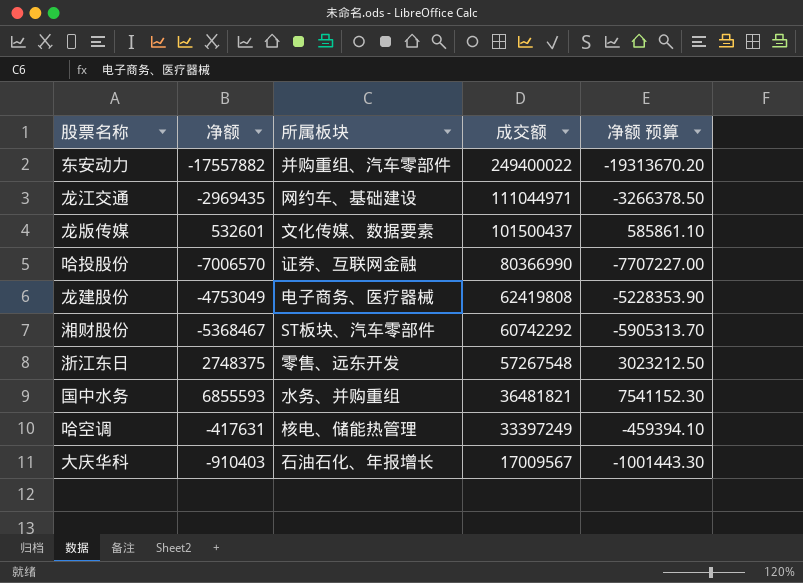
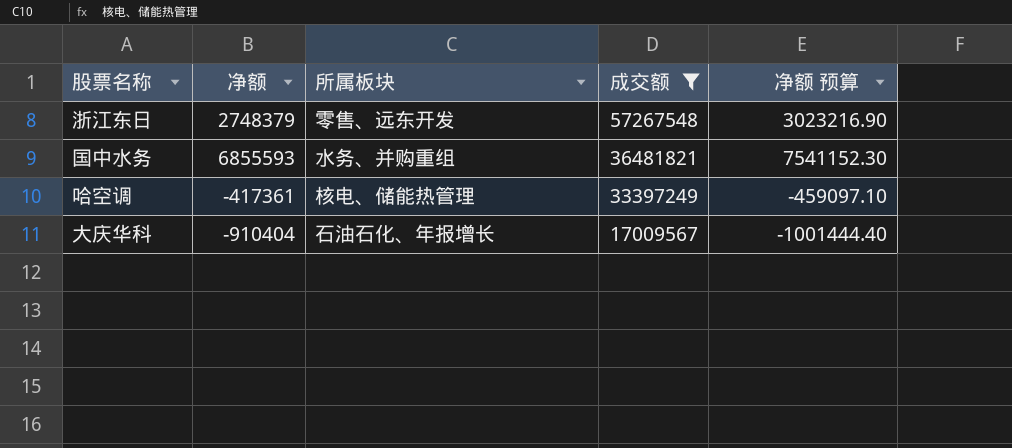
filter: none -> 成交额 <= 57267548
浙江东日 | 净额: 2748375 -> 2748379
浙江东日 | 净额 预算: 3023212.50 -> 3023216.90
哈空调 | 净额: -417631 -> -417361
哈空调 | 净额 预算: -459394.10 -> -459097.10
大庆华科 | 净额: -910403 -> -910404
大庆华科 | 净额 预算: -1001443.30 -> -1001444.40

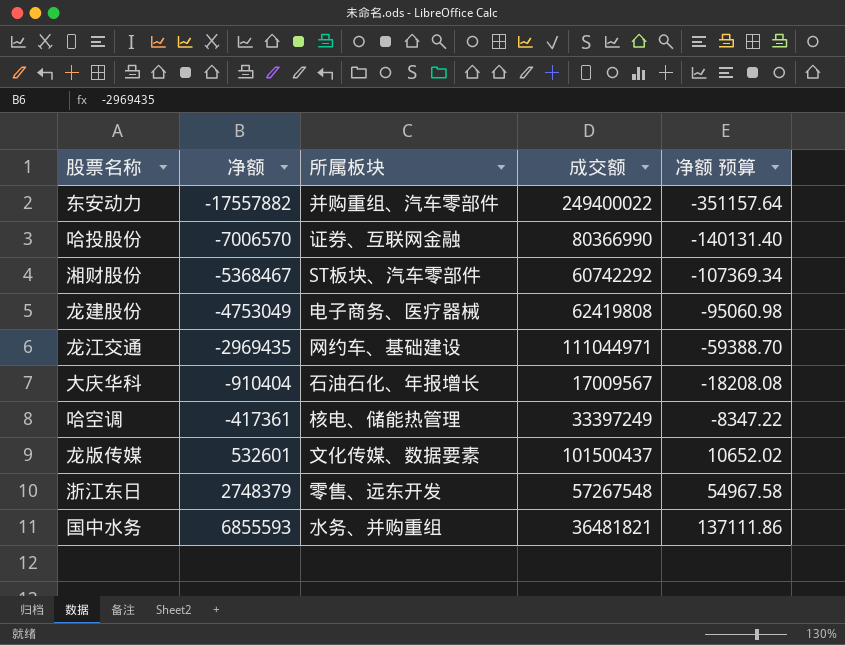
filter: 成交额 <= 57267548 -> none
row order: 成交额 descending -> 净额 ascending
column 净额 预算 | formula: [净额] * 1.1 -> [净额] * 0.02

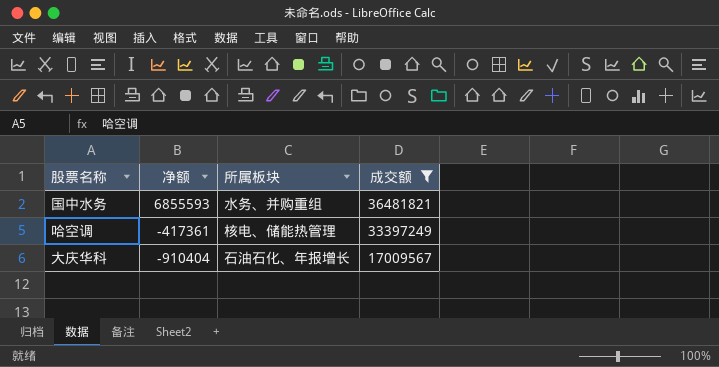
filter: none -> 成交额 <= 36481821
row order: 净额 ascending -> 净额 descending
column 净额 预算 | formula: [净额] * 0.02 -> none

